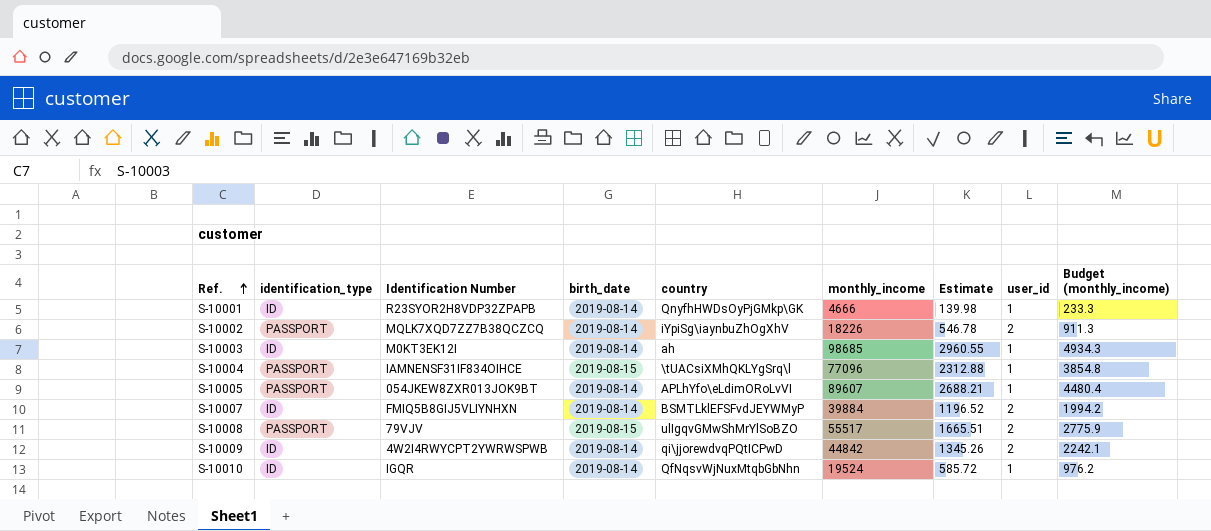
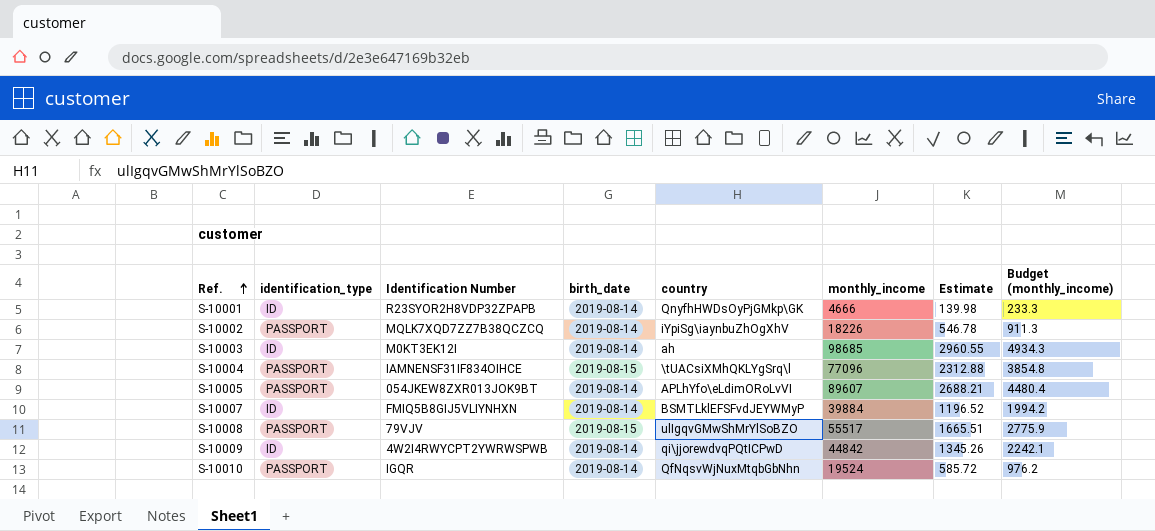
column user_id | position: 8 -> none
S-10010 | identification_type: ID -> PASSPORT

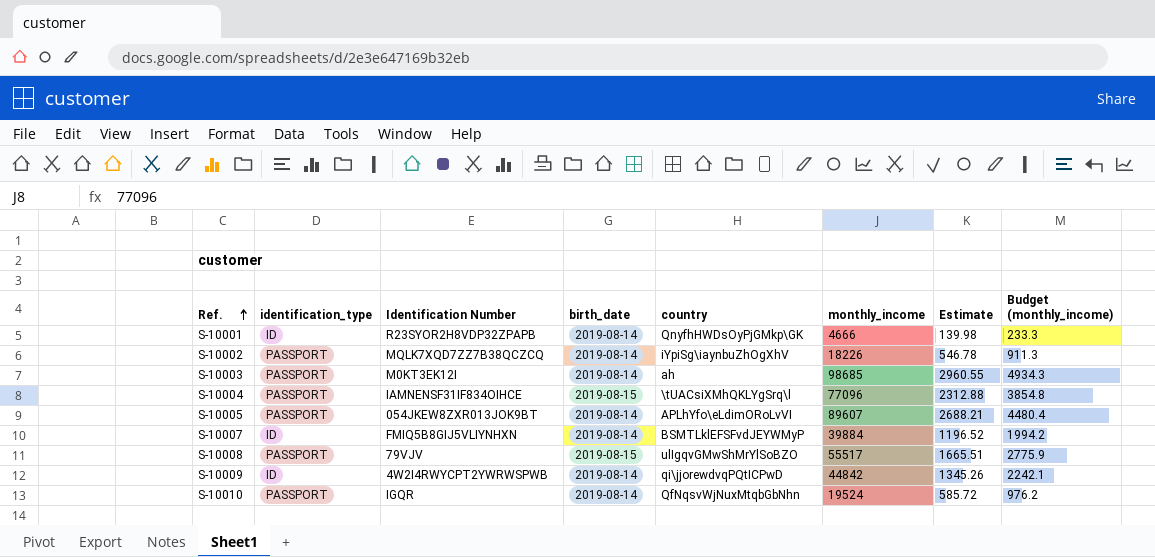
S-10003 | identification_type: ID -> PASSPORT

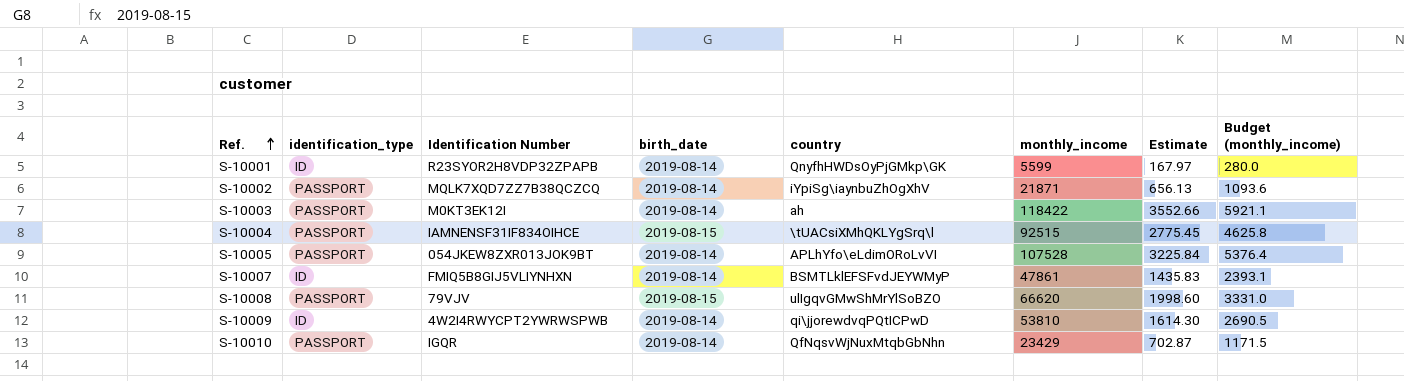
S-10001 | monthly_income: 4666 -> 5599
S-10001 | Estimate: 139.98 -> 167.97
S-10001 | Budget (monthly_income): 233.3 -> 280.0
S-10002 | monthly_income: 18226 -> 21871
S-10002 | Estimate: 546.78 -> 656.13
S-10002 | Budget (monthly_income): 911.3 -> 1093.6
S-10003 | monthly_income: 98685 -> 118422
S-10003 | Estimate: 2960.55 -> 3552.66
S-10003 | Budget (monthly_income): 4934.3 -> 5921.1
S-10004 | monthly_income: 77096 -> 92515
S-10004 | Estimate: 2312.88 -> 2775.45
S-10004 | Budget (monthly_income): 3854.8 -> 4625.8
S-10005 | monthly_income: 89607 -> 107528
S-10005 | Estimate: 2688.21 -> 3225.84
S-10005 | Budget (monthly_income): 4480.4 -> 5376.4
S-10007 | monthly_income: 39884 -> 47861
S-10007 | Estimate: 1196.52 -> 1435.83
S-10007 | Budget (monthly_income): 1994.2 -> 2393.1
S-10008 | monthly_income: 55517 -> 66620
S-10008 | Estimate: 1665.51 -> 1998.60
S-10008 | Budget (monthly_income): 2775.9 -> 3331.0
S-10009 | monthly_income: 44842 -> 53810
S-10009 | Estimate: 1345.26 -> 1614.30
S-10009 | Budget (monthly_income): 2242.1 -> 2690.5
S-10010 | monthly_income: 19524 -> 23429
S-10010 | Estimate: 585.72 -> 702.87
S-10010 | Budget (monthly_income): 976.2 -> 1171.5

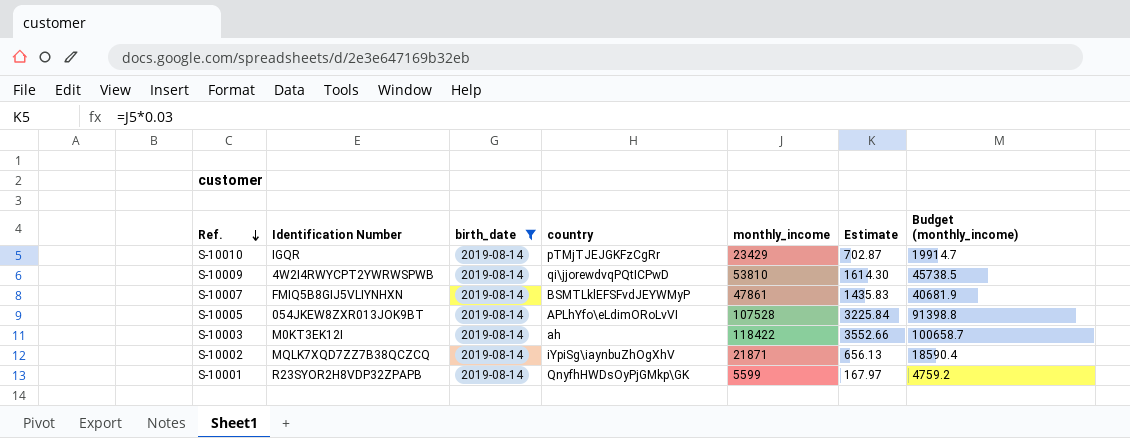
filter: none -> birth_date = 2019-08-14
row order: Ref. ascending -> Ref. descending
column identification_type | position: 2 -> none
column Budget (monthly_income) | formula: [monthly_income] * 0.05 -> [monthly_income] * 0.85
S-10010 | country: QfNqsvWjNuxMtqbGbNhn -> pTMjTJEJGKFzCgRr

